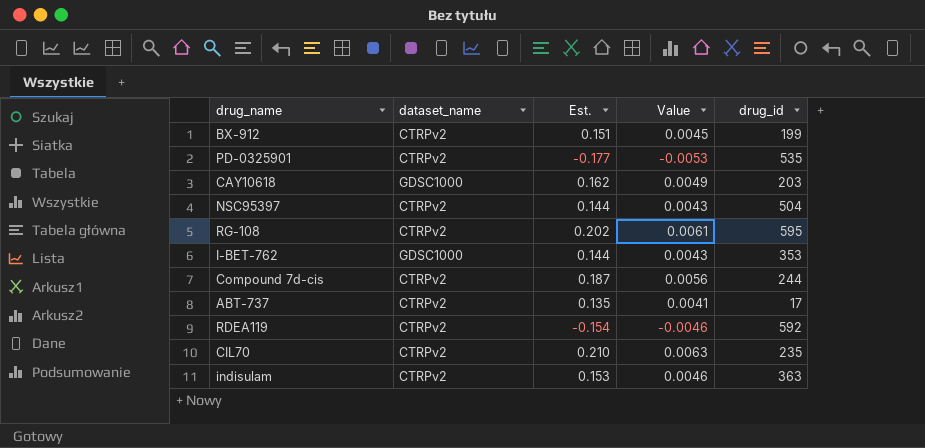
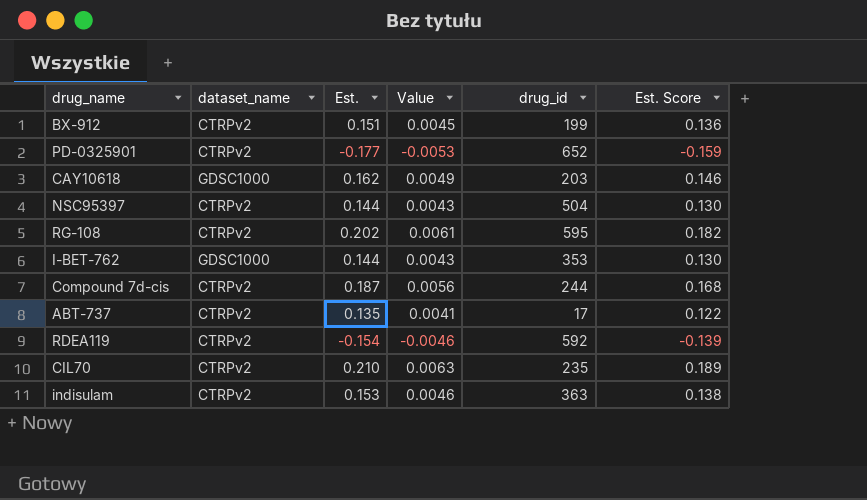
column Est. Score | formula: none -> [Est.] * 0.9
PD-0325901 | drug_id: 535 -> 652

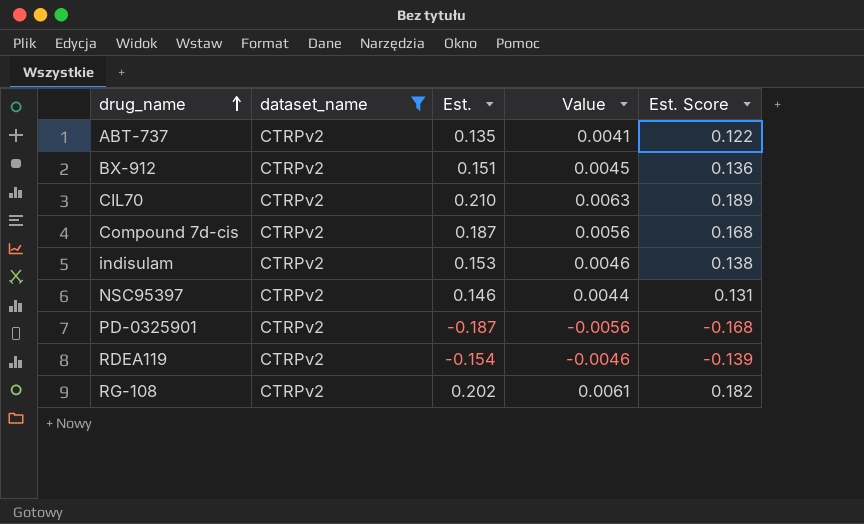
filter: none -> dataset_name = CTRPv2
row order: none -> drug_name ascending
column drug_id | position: 5 -> none
NSC95397 | Est.: 0.144 -> 0.146
NSC95397 | Value: 0.0043 -> 0.0044
NSC95397 | Est. Score: 0.130 -> 0.131
PD-0325901 | Est.: -0.177 -> -0.187
PD-0325901 | Value: -0.0053 -> -0.0056
PD-0325901 | Est. Score: -0.159 -> -0.168

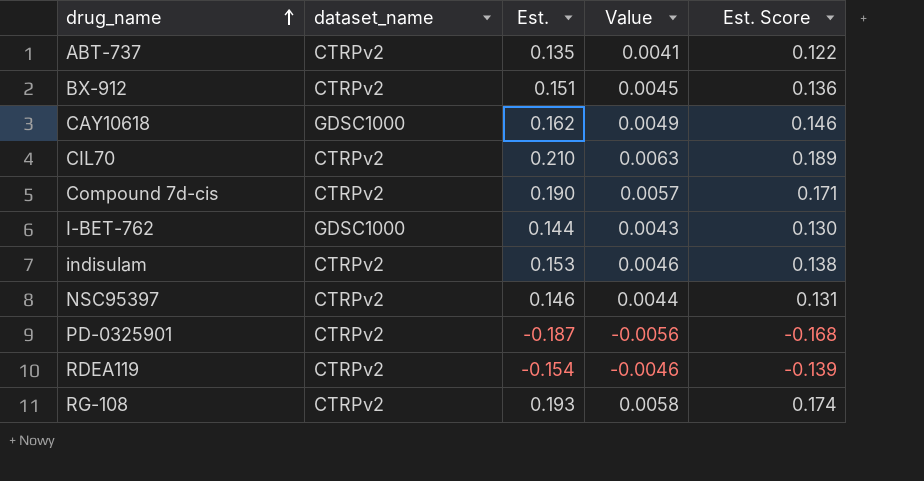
filter: dataset_name = CTRPv2 -> none
Compound 7d-cis | Est.: 0.187 -> 0.190
Compound 7d-cis | Value: 0.0056 -> 0.0057
Compound 7d-cis | Est. Score: 0.168 -> 0.171
RG-108 | Est.: 0.202 -> 0.193
RG-108 | Value: 0.0061 -> 0.0058
RG-108 | Est. Score: 0.182 -> 0.174

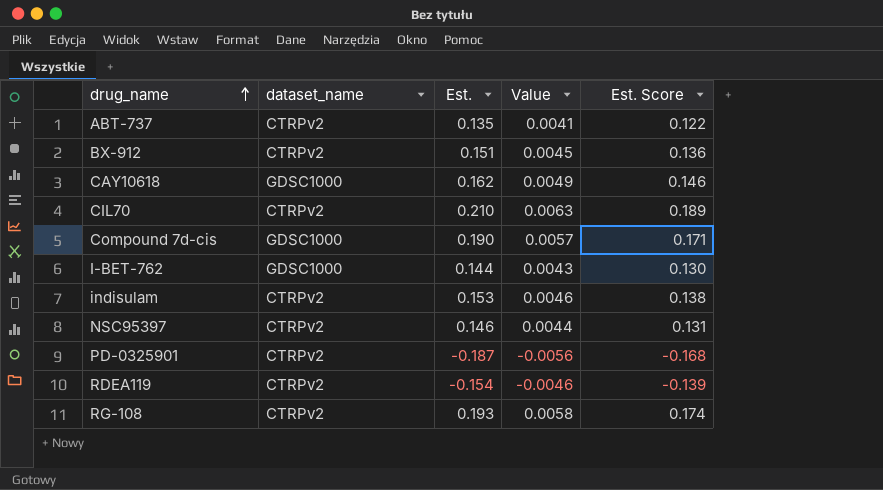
Compound 7d-cis | dataset_name: CTRPv2 -> GDSC1000

